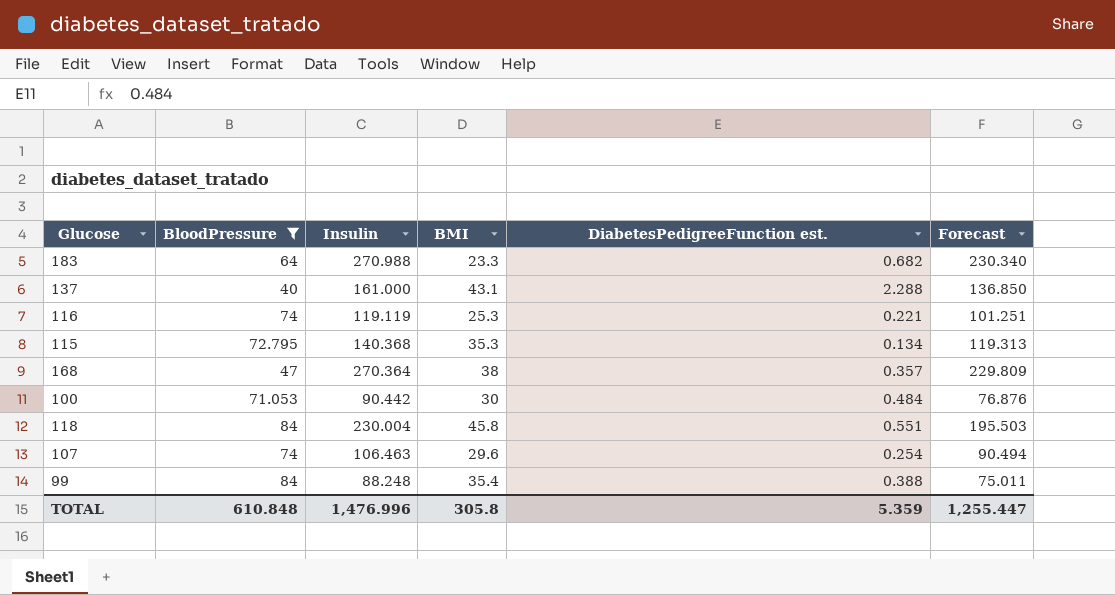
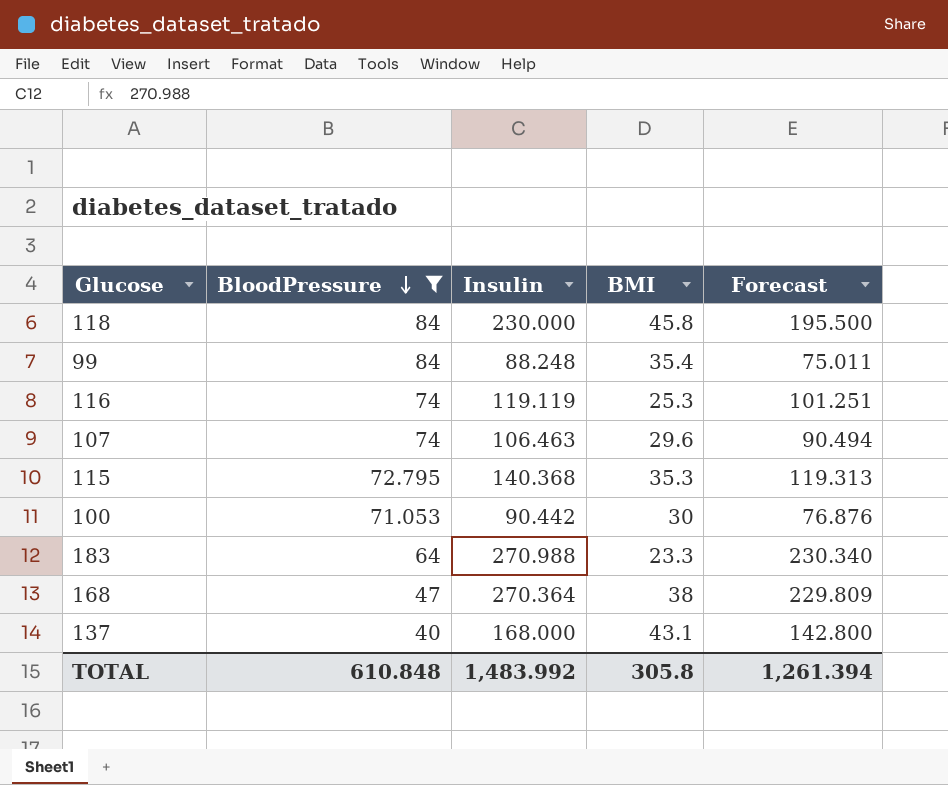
row order: none -> BloodPressure descending
column DiabetesPedigreeFunction est. | position: 5 -> none
118 | Insulin: 230.004 -> 230.000
118 | Forecast: 195.503 -> 195.500
137 | Insulin: 161.000 -> 168.000
137 | Forecast: 136.850 -> 142.800
TOTAL | Insulin: 1,476.996 -> 1,483.992
TOTAL | Forecast: 1,255.447 -> 1,261.394

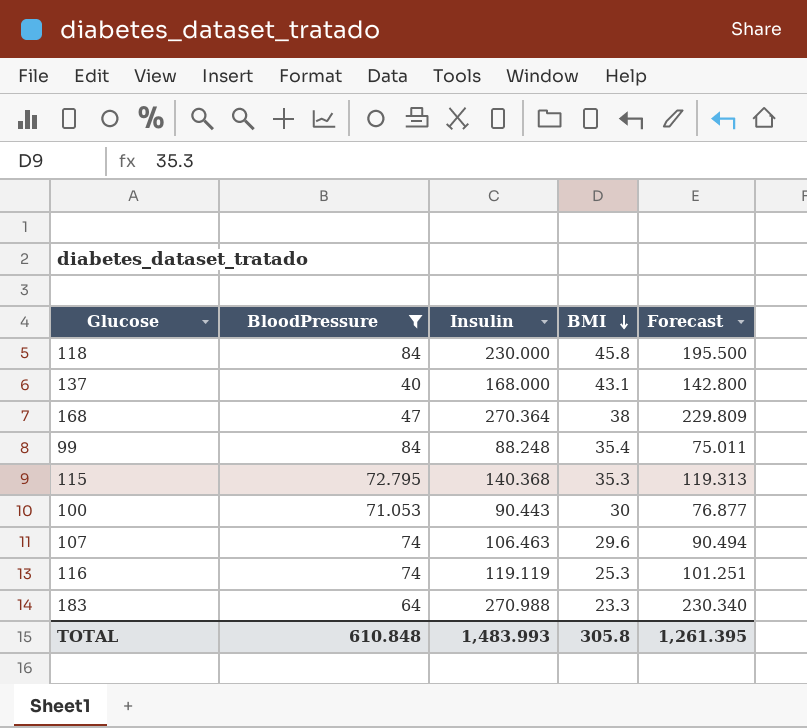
row order: BloodPressure descending -> BMI descending
100 | Insulin: 90.442 -> 90.443
100 | Forecast: 76.876 -> 76.877
TOTAL | Insulin: 1,483.992 -> 1,483.993
TOTAL | Forecast: 1,261.394 -> 1,261.395

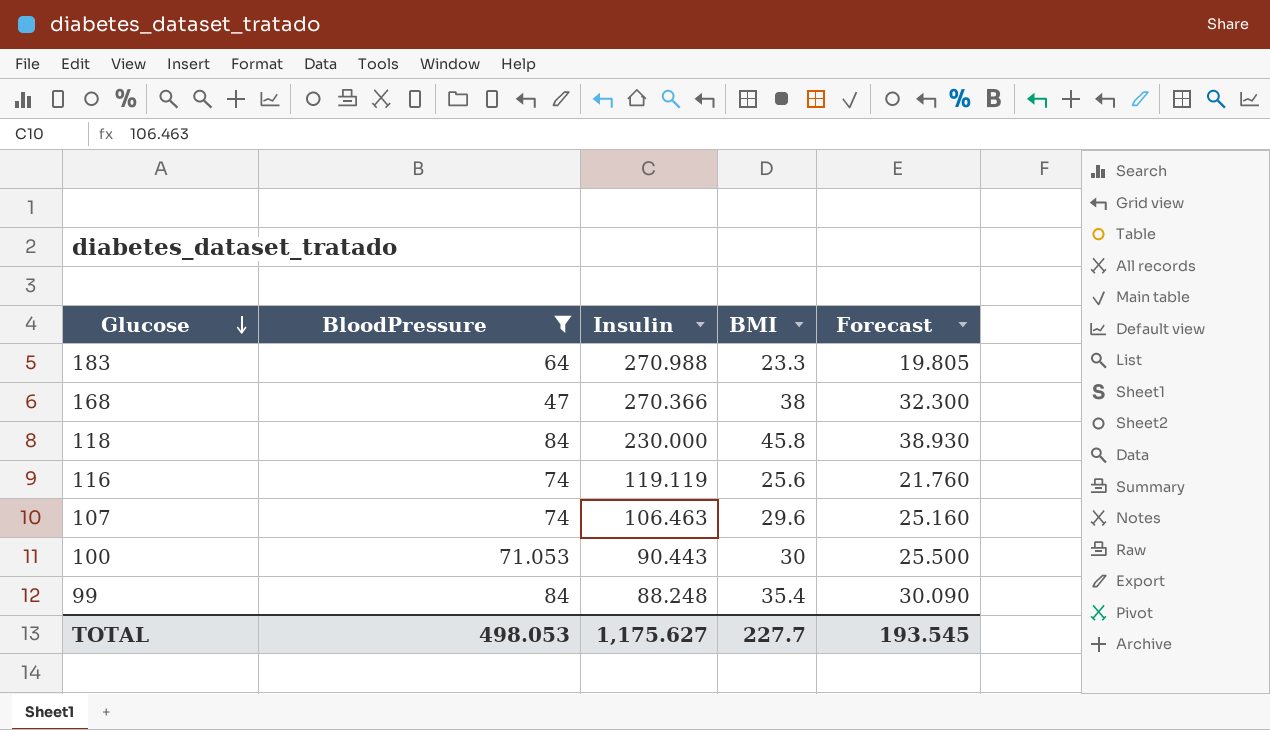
row order: BMI descending -> Glucose descending
column Forecast | formula: [Insulin] * 0.85 -> [BMI] * 0.85
row 137: 40 | 168.000 | 43.1 | 142.800 -> none
row 115: 72.795 | 140.368 | 35.3 | 119.313 -> none
168 | Insulin: 270.364 -> 270.366
116 | BMI: 25.3 -> 25.6
TOTAL | BloodPressure: 610.848 -> 498.053
TOTAL | Insulin: 1,483.993 -> 1,175.627
TOTAL | BMI: 305.8 -> 227.7
TOTAL | Forecast: 1,261.395 -> 193.545

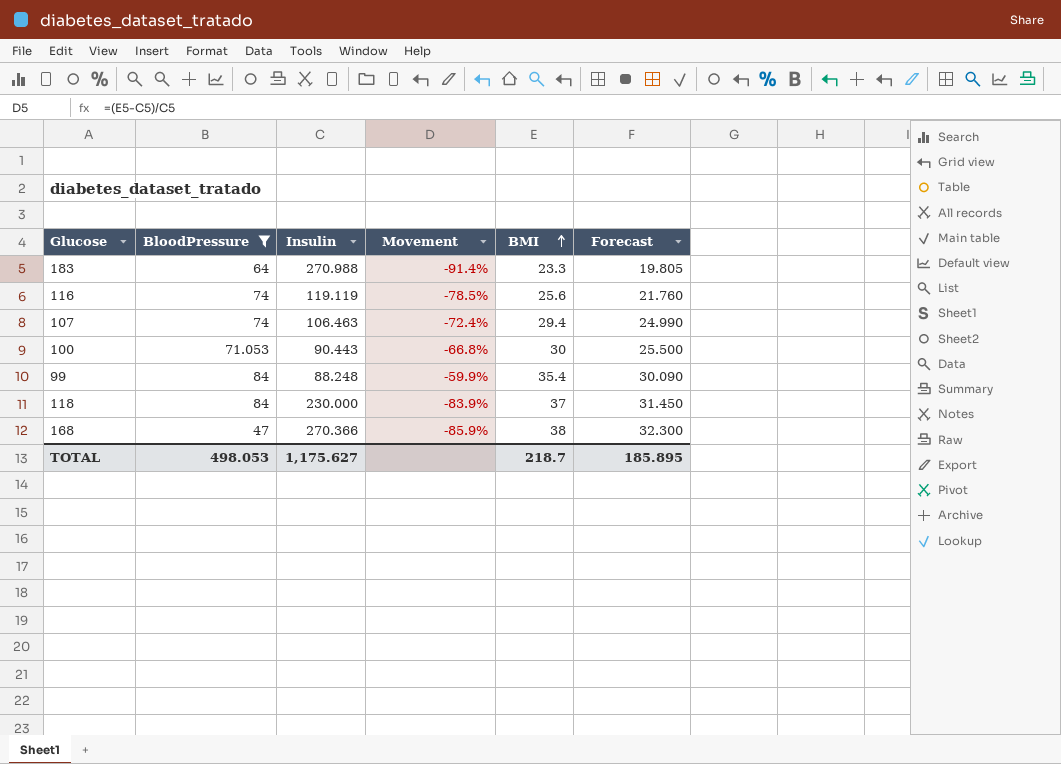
row order: Glucose descending -> BMI ascending
column Movement | formula: none -> ([BMI] - [Insulin]) / [Insulin]
107 | BMI: 29.6 -> 29.4
107 | Forecast: 25.160 -> 24.990
118 | BMI: 45.8 -> 37
118 | Forecast: 38.930 -> 31.450
TOTAL | BMI: 227.7 -> 218.7
TOTAL | Forecast: 193.545 -> 185.895

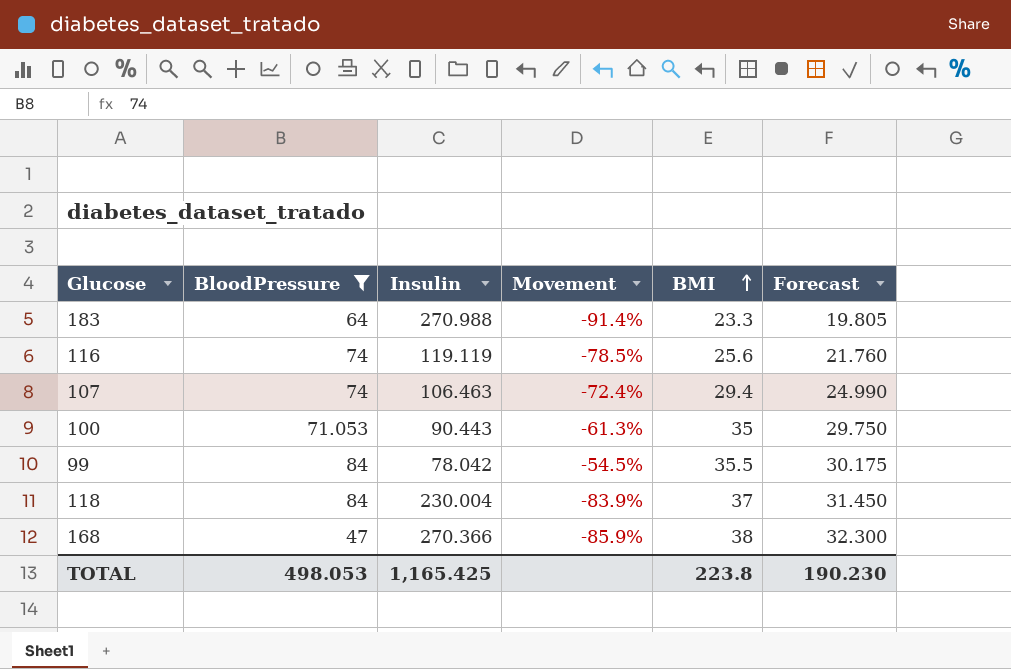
100 | Movement: -66.8% -> -61.3%
100 | BMI: 30 -> 35
100 | Forecast: 25.500 -> 29.750
99 | Insulin: 88.248 -> 78.042
99 | Movement: -59.9% -> -54.5%
99 | BMI: 35.4 -> 35.5
99 | Forecast: 30.090 -> 30.175
118 | Insulin: 230.000 -> 230.004
TOTAL | Insulin: 1,175.627 -> 1,165.425
TOTAL | BMI: 218.7 -> 223.8
TOTAL | Forecast: 185.895 -> 190.230

